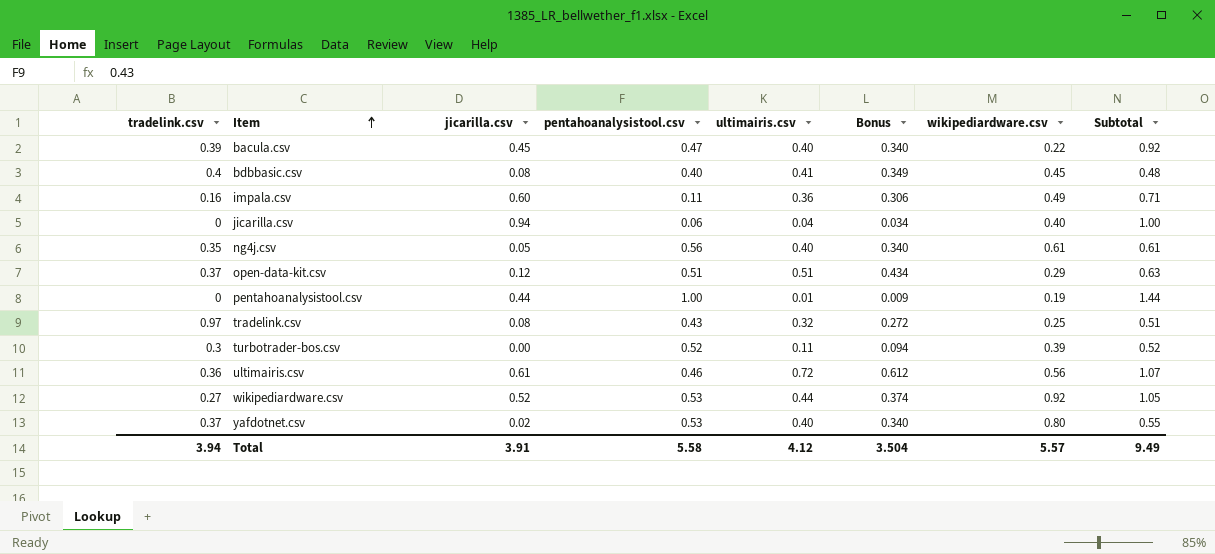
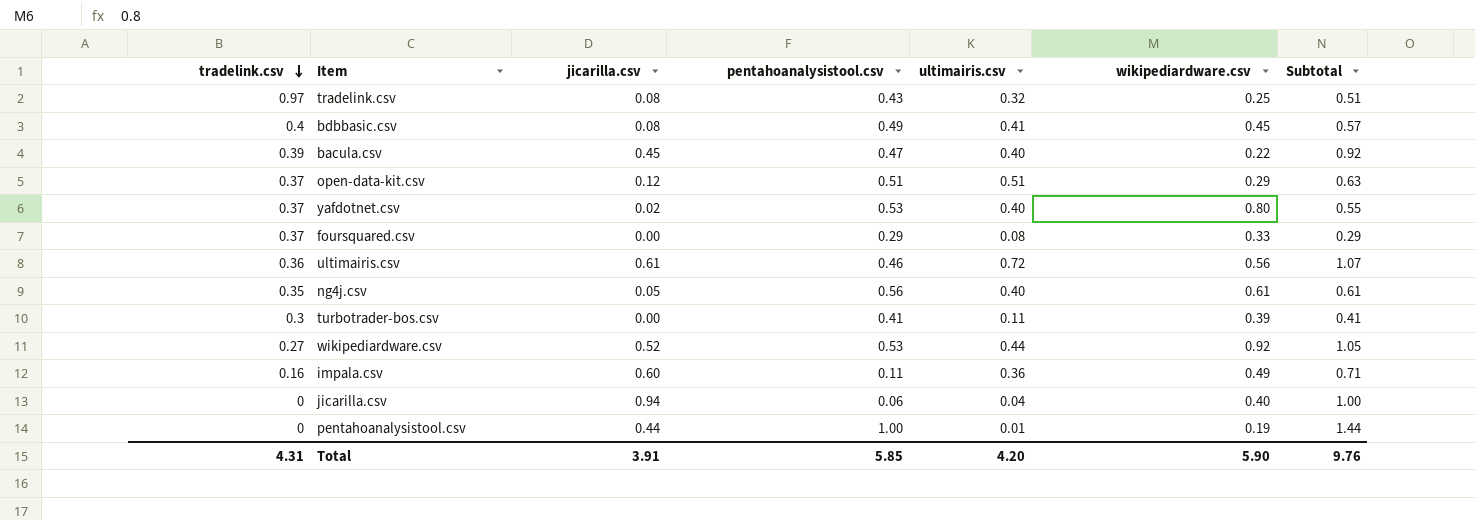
row order: Item ascending -> tradelink.csv descending
column Bonus | formula: [ultimairis.csv] * 0.85 -> none
bdbbasic.csv | pentahoanalysistool.csv: 0.40 -> 0.49
bdbbasic.csv | Subtotal: 0.48 -> 0.57
row foursquared.csv: none -> 0.37 | 0.00 | 0.29 | 0.08 | 0.33 | 0.29
turbotrader-bos.csv | pentahoanalysistool.csv: 0.52 -> 0.41
turbotrader-bos.csv | Subtotal: 0.52 -> 0.41
Total | tradelink.csv: 3.94 -> 4.31
Total | pentahoanalysistool.csv: 5.58 -> 5.85
Total | ultimairis.csv: 4.12 -> 4.20
Total | wikipediardware.csv: 5.57 -> 5.90
Total | Subtotal: 9.49 -> 9.76

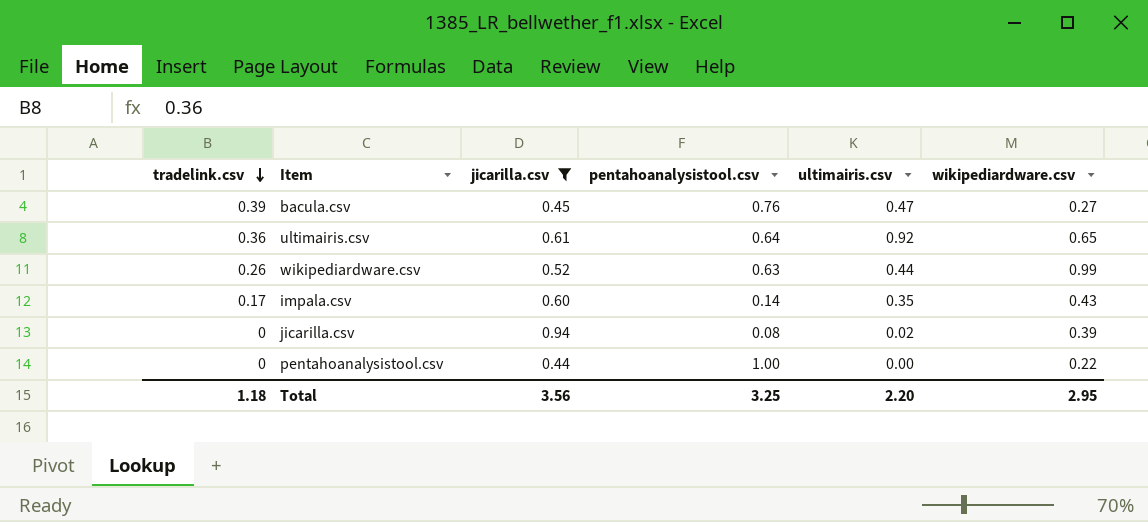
filter: none -> jicarilla.csv >= 0.44
column Subtotal | formula: [jicarilla.csv] + [pentahoanalysistool.csv] -> none
bacula.csv | pentahoanalysistool.csv: 0.47 -> 0.76
bacula.csv | ultimairis.csv: 0.40 -> 0.47
bacula.csv | wikipediardware.csv: 0.22 -> 0.27
ultimairis.csv | pentahoanalysistool.csv: 0.46 -> 0.64
ultimairis.csv | ultimairis.csv: 0.72 -> 0.92
ultimairis.csv | wikipediardware.csv: 0.56 -> 0.65
wikipediardware.csv | tradelink.csv: 0.27 -> 0.26
wikipediardware.csv | pentahoanalysistool.csv: 0.53 -> 0.63
wikipediardware.csv | wikipediardware.csv: 0.92 -> 0.99
impala.csv | tradelink.csv: 0.16 -> 0.17
impala.csv | pentahoanalysistool.csv: 0.11 -> 0.14
impala.csv | ultimairis.csv: 0.36 -> 0.35
impala.csv | wikipediardware.csv: 0.49 -> 0.43
jicarilla.csv | pentahoanalysistool.csv: 0.06 -> 0.08
jicarilla.csv | ultimairis.csv: 0.04 -> 0.02
jicarilla.csv | wikipediardware.csv: 0.40 -> 0.39
pentahoanalysistool.csv | ultimairis.csv: 0.01 -> 0.00
pentahoanalysistool.csv | wikipediardware.csv: 0.19 -> 0.22
Total | tradelink.csv: 4.31 -> 1.18
Total | jicarilla.csv: 3.91 -> 3.56
Total | pentahoanalysistool.csv: 5.85 -> 3.25
Total | ultimairis.csv: 4.20 -> 2.20
Total | wikipediardware.csv: 5.90 -> 2.95

